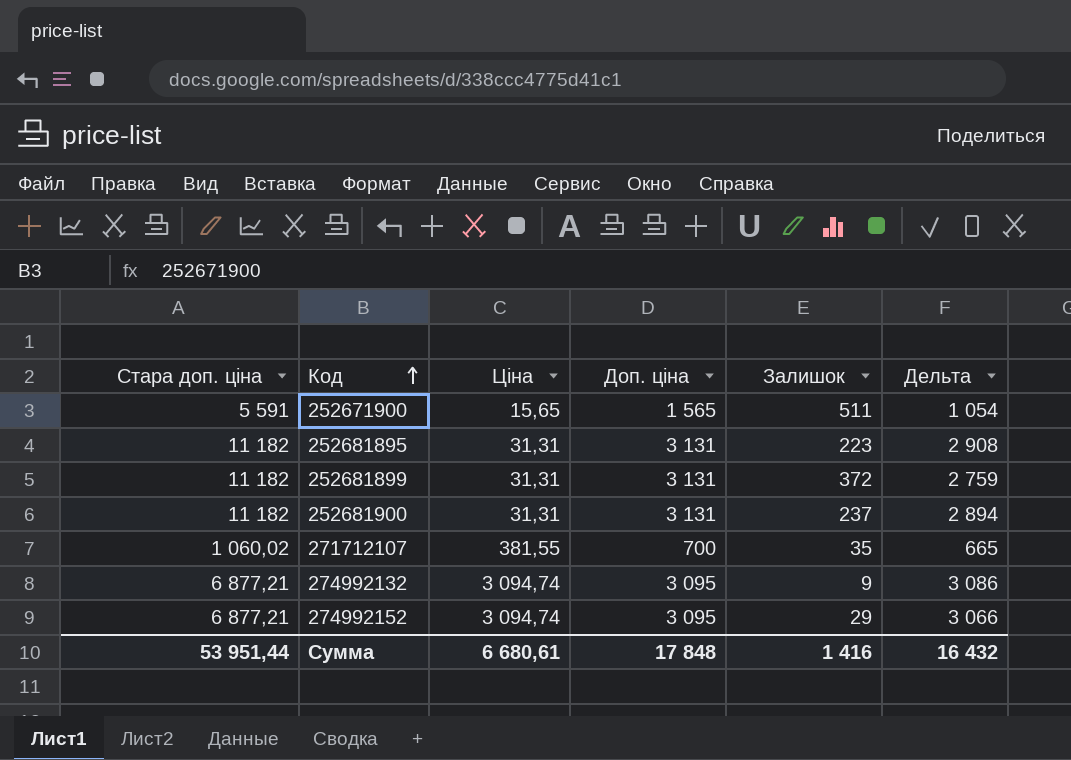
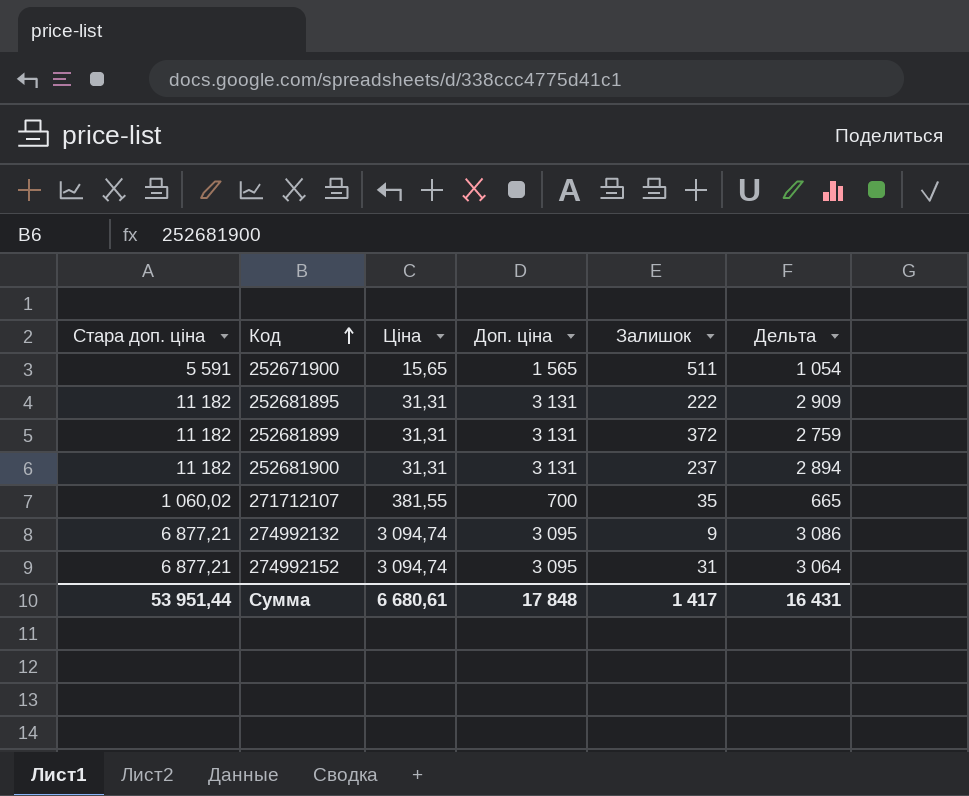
252681895 | Залишок: 223 -> 222
252681895 | Дельта: 2 908 -> 2 909
274992152 | Залишок: 29 -> 31
274992152 | Дельта: 3 066 -> 3 064
Сумма | Залишок: 1 416 -> 1 417
Сумма | Дельта: 16 432 -> 16 431

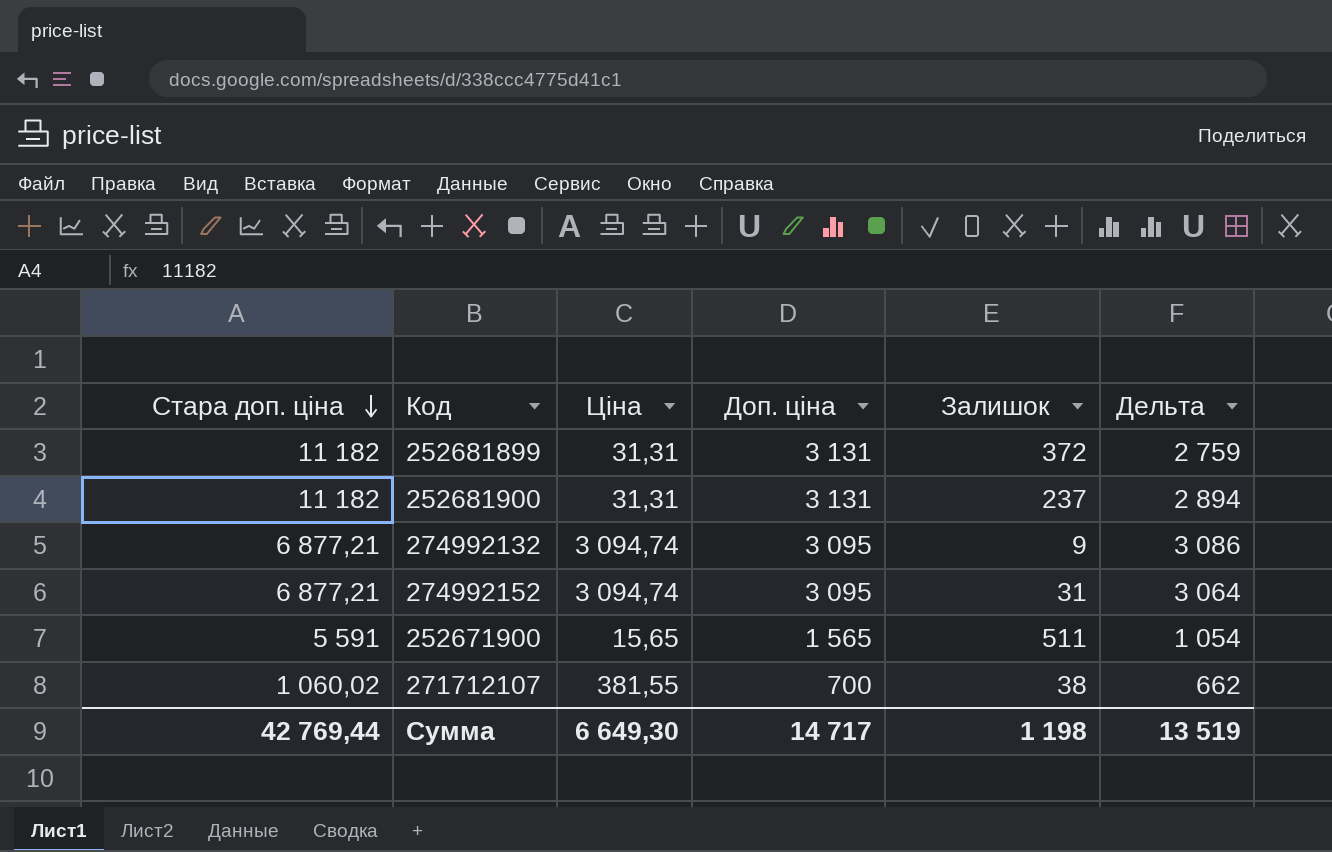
row order: Код ascending -> Стара доп. ціна descending
row 252681895: 11 182 | 31,31 | 3 131 | 222 | 2 909 -> none
271712107 | Залишок: 35 -> 38
271712107 | Дельта: 665 -> 662
Сумма | Стара доп. ціна: 53 951,44 -> 42 769,44
Сумма | Ціна: 6 680,61 -> 6 649,30
Сумма | Доп. ціна: 17 848 -> 14 717
Сумма | Залишок: 1 417 -> 1 198
Сумма | Дельта: 16 431 -> 13 519

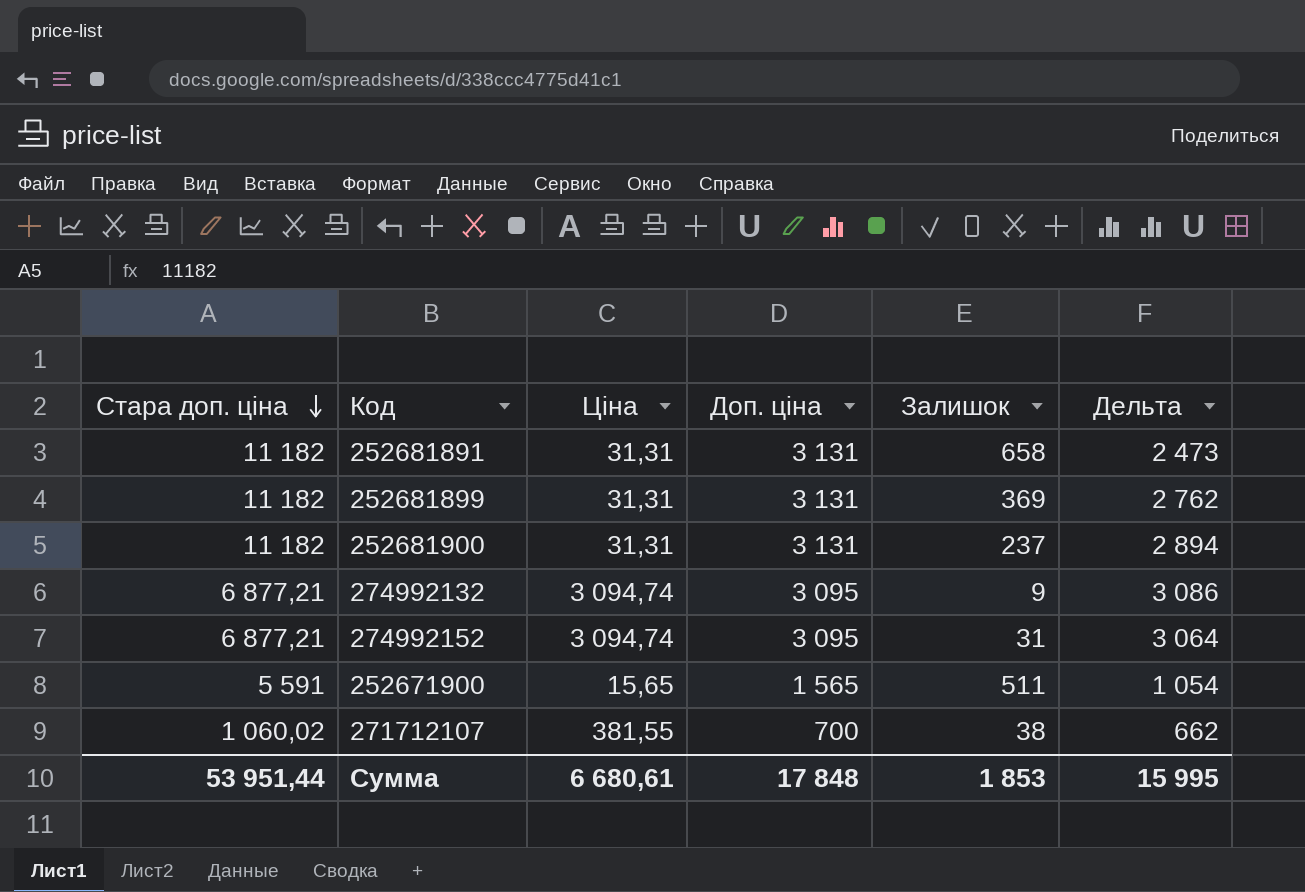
row 252681891: none -> 11 182 | 31,31 | 3 131 | 658 | 2 473
252681899 | Залишок: 372 -> 369
252681899 | Дельта: 2 759 -> 2 762
Сумма | Стара доп. ціна: 42 769,44 -> 53 951,44
Сумма | Ціна: 6 649,30 -> 6 680,61
Сумма | Доп. ціна: 14 717 -> 17 848
Сумма | Залишок: 1 198 -> 1 853
Сумма | Дельта: 13 519 -> 15 995

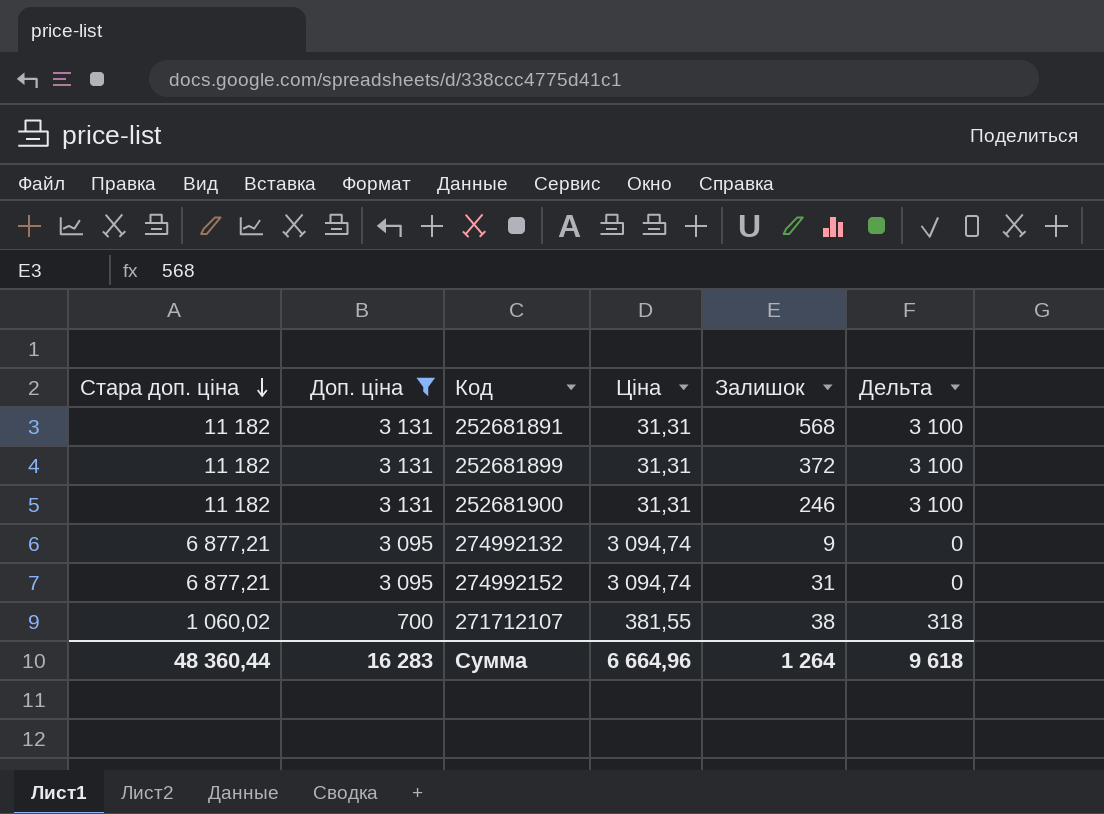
filter: none -> Доп. ціна != 1 565
column Доп. ціна | position: 4 -> 2
column Дельта | formula: [Доп. ціна] - [Залишок] -> [Доп. ціна] - [Ціна]
252681891 | Залишок: 658 -> 568
252681899 | Залишок: 369 -> 372
252681900 | Залишок: 237 -> 246
Сумма | Стара доп. ціна: 53 951,44 -> 48 360,44
Сумма | Доп. ціна: 17 848 -> 16 283
Сумма | Ціна: 6 680,61 -> 6 664,96
Сумма | Залишок: 1 853 -> 1 264
Сумма | Дельта: 15 995 -> 9 618

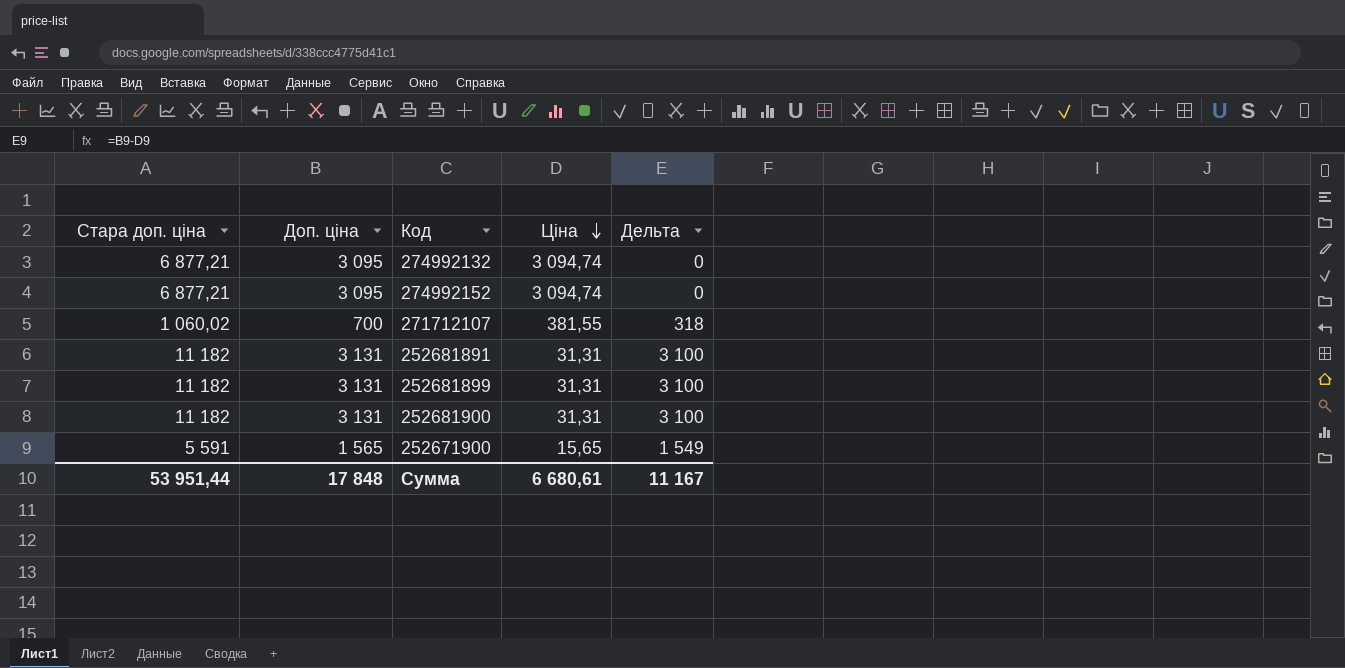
filter: Доп. ціна != 1 565 -> none
row order: Стара доп. ціна descending -> Ціна descending
column Залишок | position: 5 -> none
Сумма | Стара доп. ціна: 48 360,44 -> 53 951,44
Сумма | Доп. ціна: 16 283 -> 17 848
Сумма | Ціна: 6 664,96 -> 6 680,61
Сумма | Дельта: 9 618 -> 11 167

